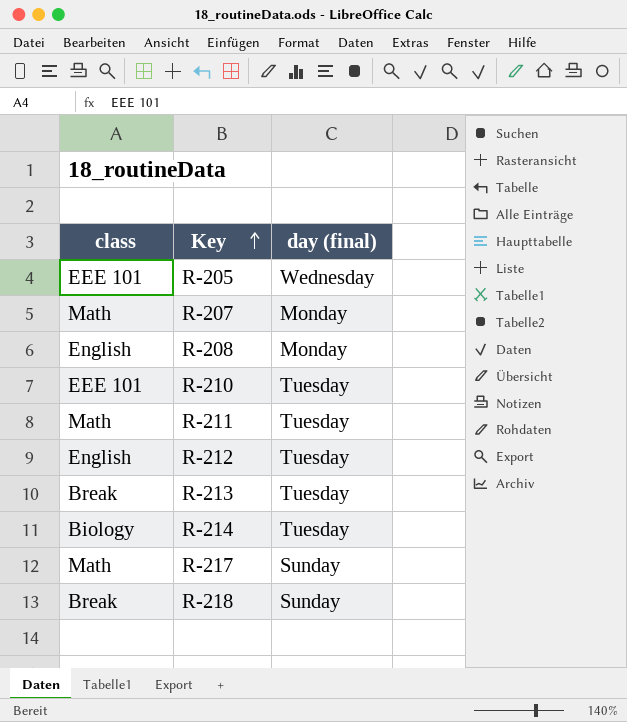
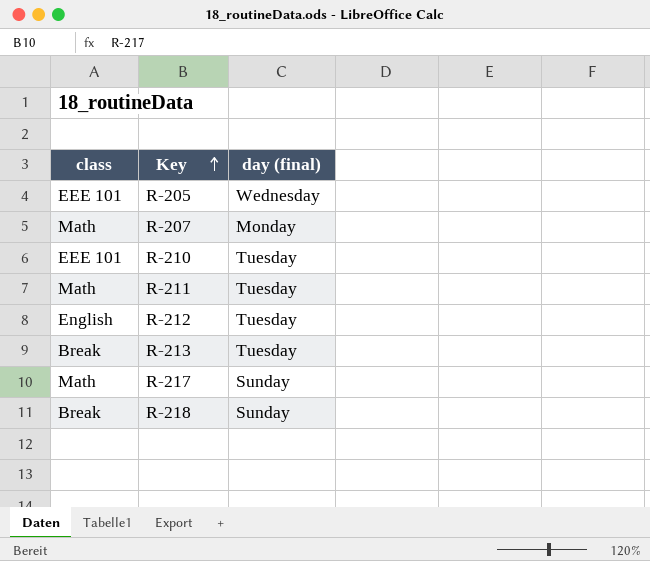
row R-208: English | Monday -> none
row R-214: Biology | Tuesday -> none

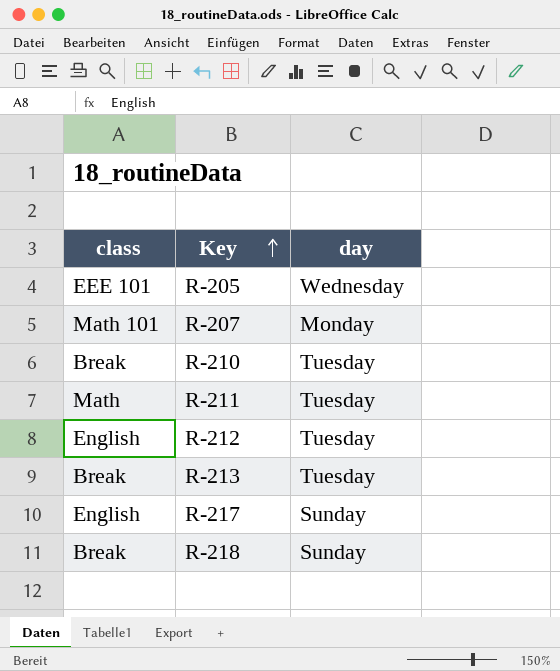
column name: day (final) -> day
R-207 | class: Math -> Math 101
R-210 | class: EEE 101 -> Break
R-217 | class: Math -> English

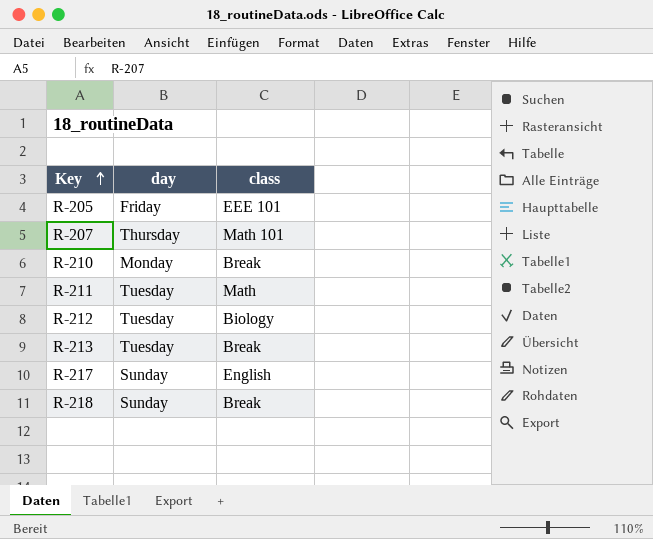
column class | position: 1 -> 3
R-205 | day: Wednesday -> Friday
R-207 | day: Monday -> Thursday
R-210 | day: Tuesday -> Monday
R-212 | class: English -> Biology

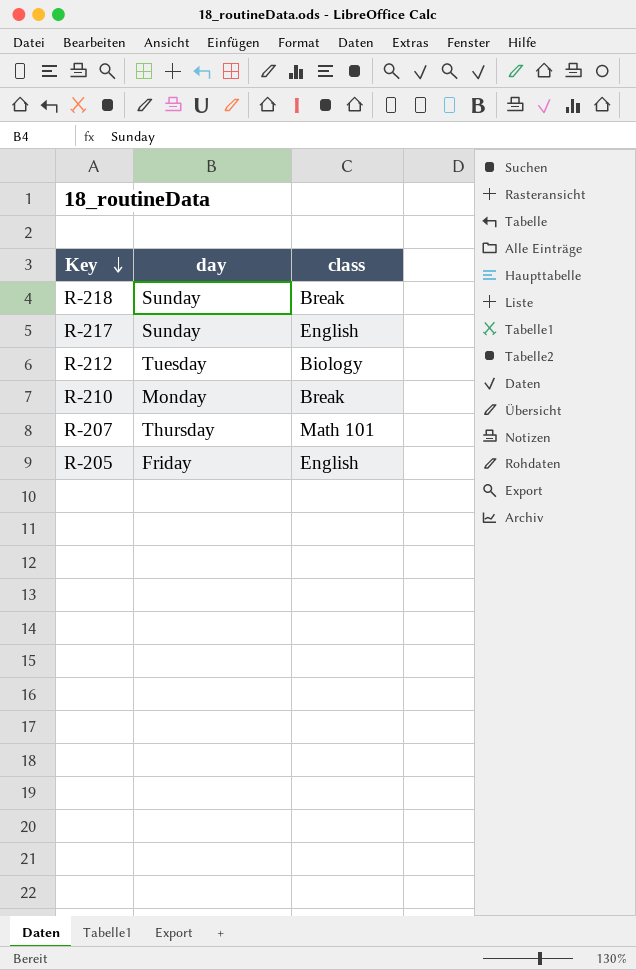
row order: Key ascending -> Key descending
row R-211: Tuesday | Math -> none
row R-213: Tuesday | Break -> none
R-205 | class: EEE 101 -> English

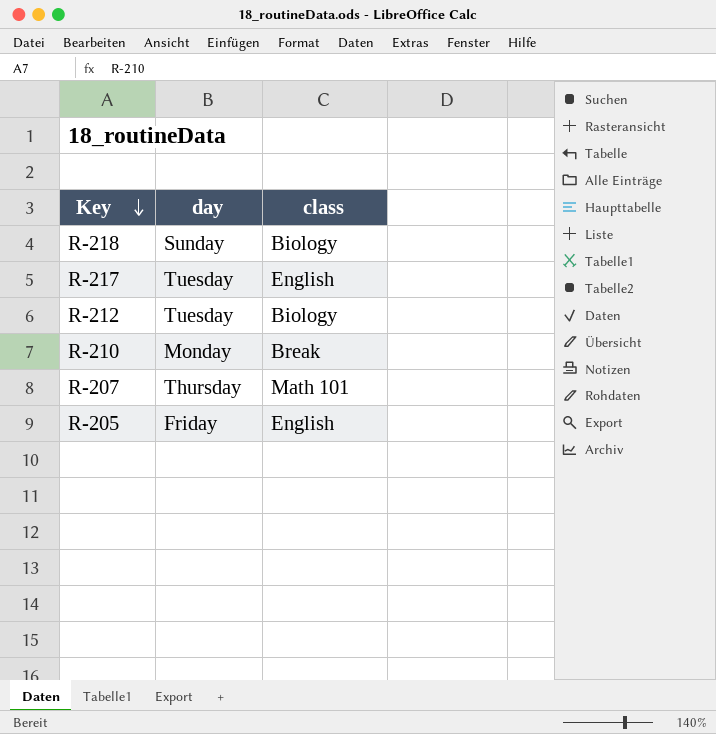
R-218 | class: Break -> Biology
R-217 | day: Sunday -> Tuesday

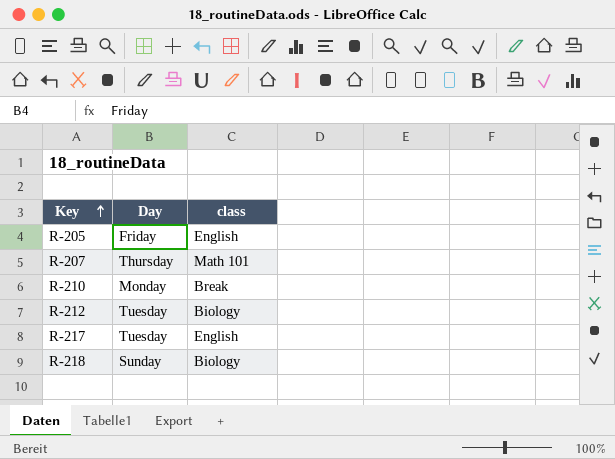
row order: Key descending -> Key ascending
column name: day -> Day

